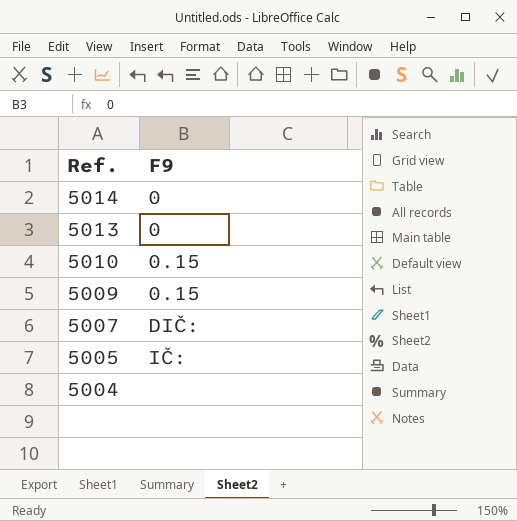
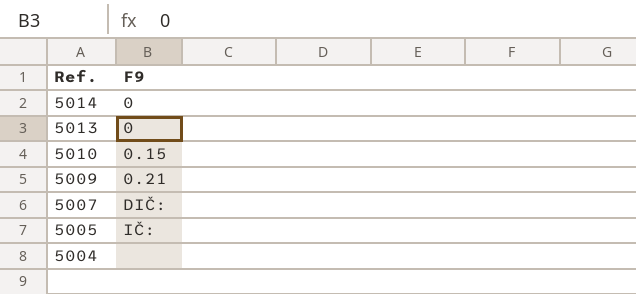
5009 | F9: 0.15 -> 0.21

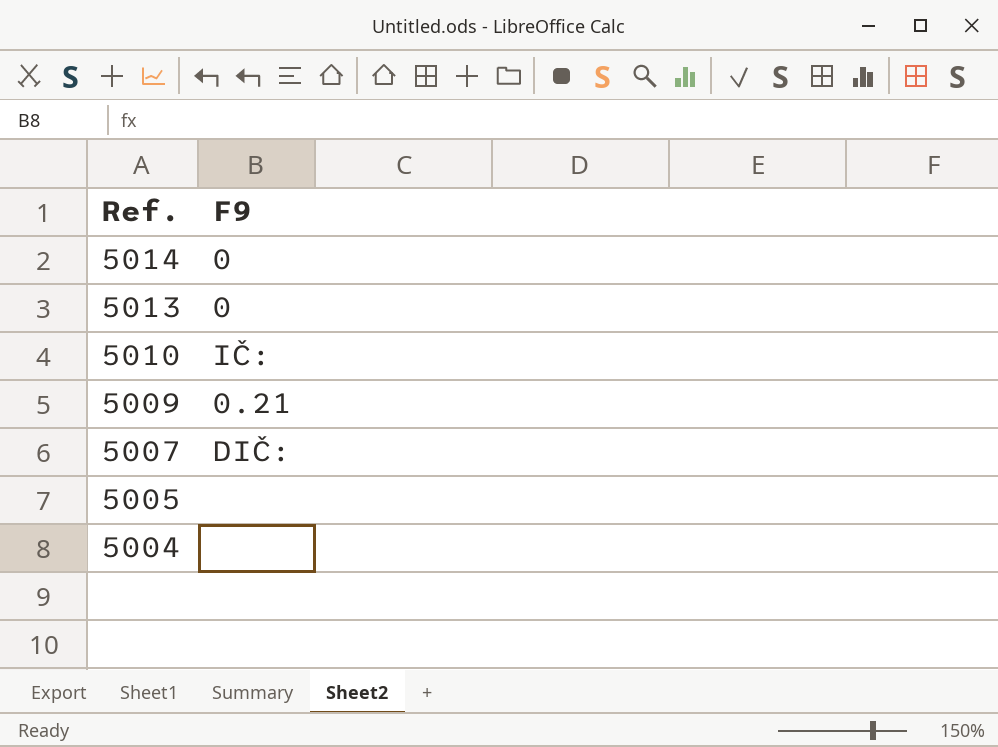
5010 | F9: 0.15 -> IČ:
5005 | F9: IČ: -> none

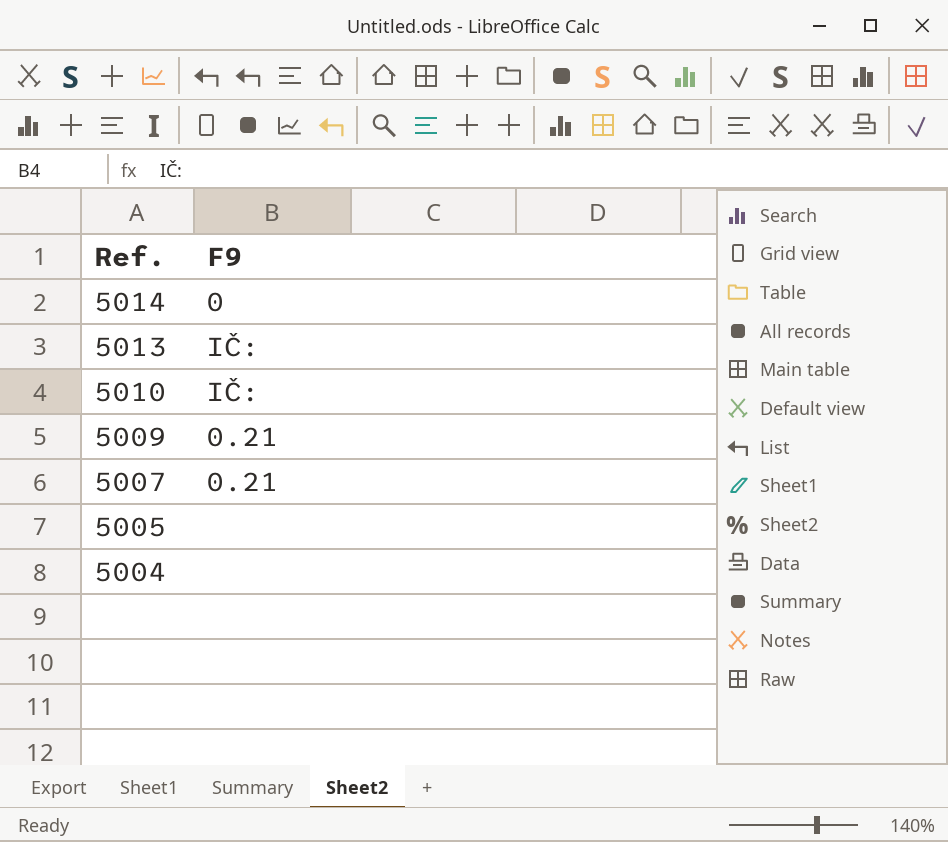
5013 | F9: 0 -> IČ:
5007 | F9: DIČ: -> 0.21

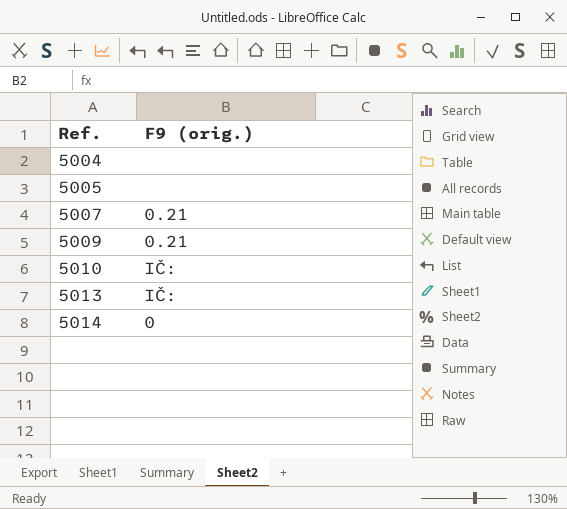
row order: Ref. descending -> Ref. ascending
column name: F9 -> F9 (orig.)

